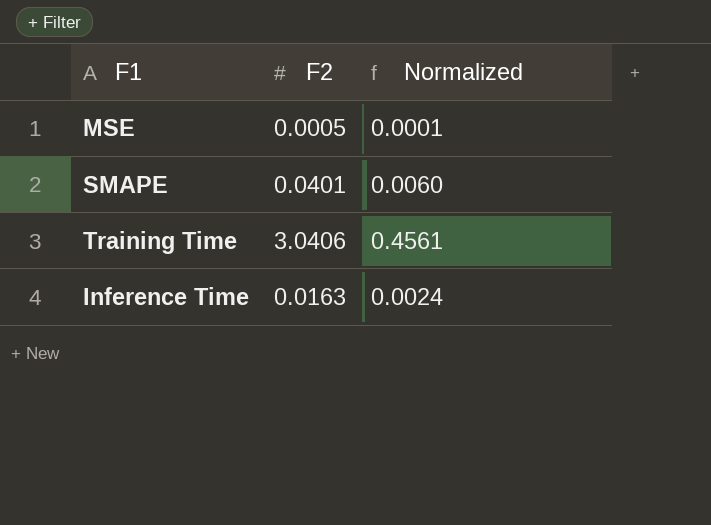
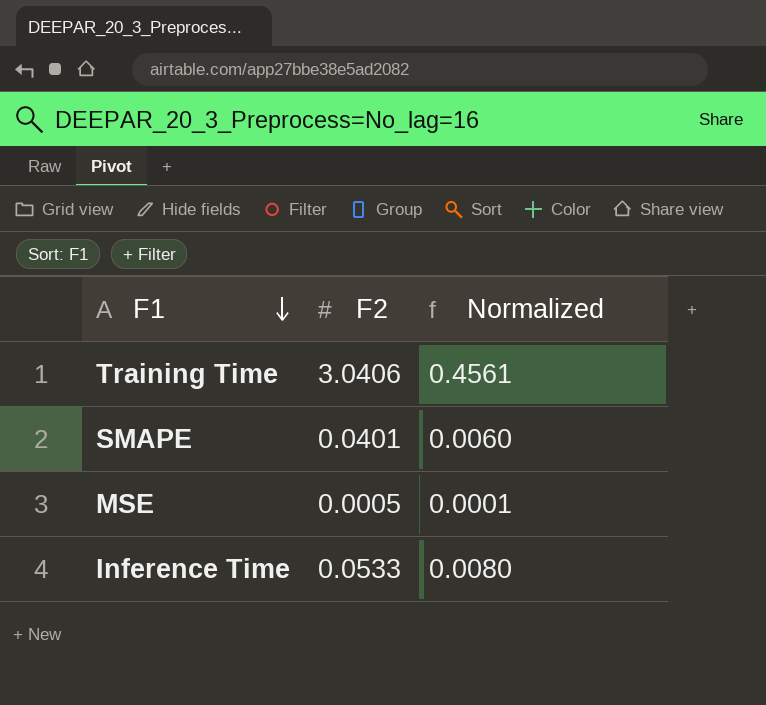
row order: none -> F1 descending
Inference Time | F2: 0.0163 -> 0.0533
Inference Time | Normalized: 0.0024 -> 0.0080

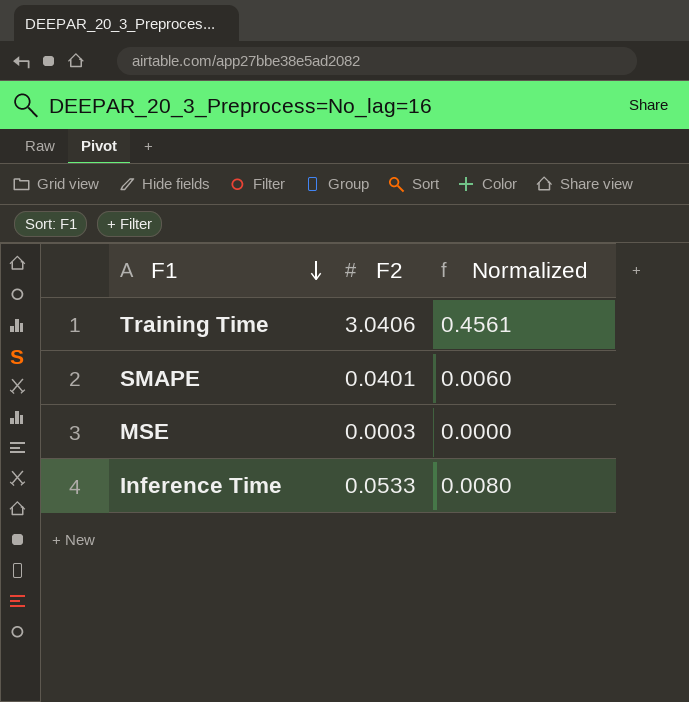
MSE | F2: 0.0005 -> 0.0003
MSE | Normalized: 0.0001 -> 0.0000

